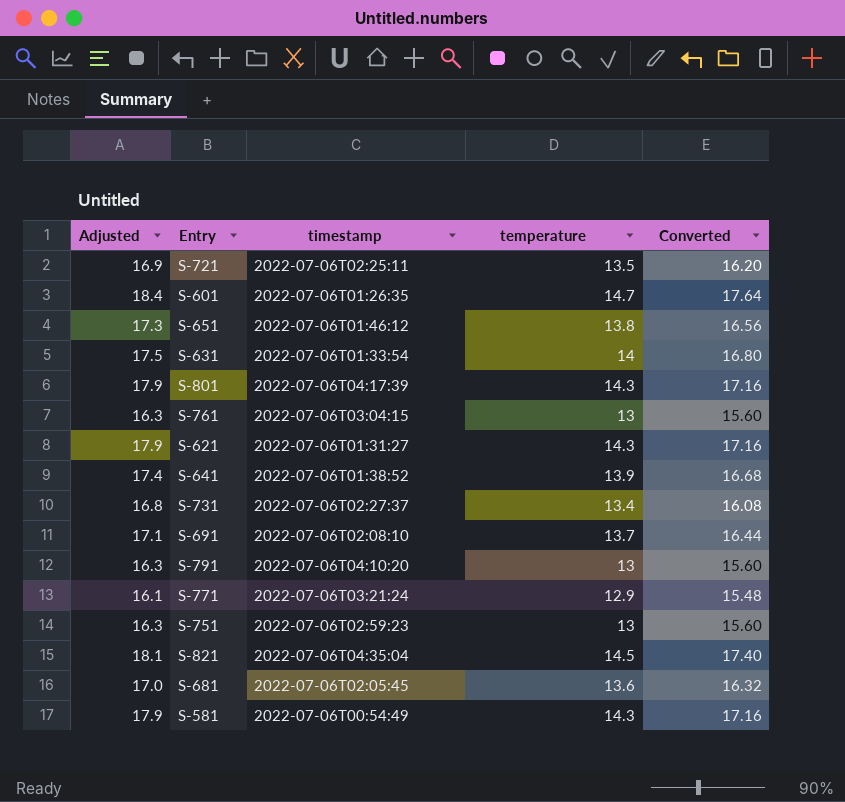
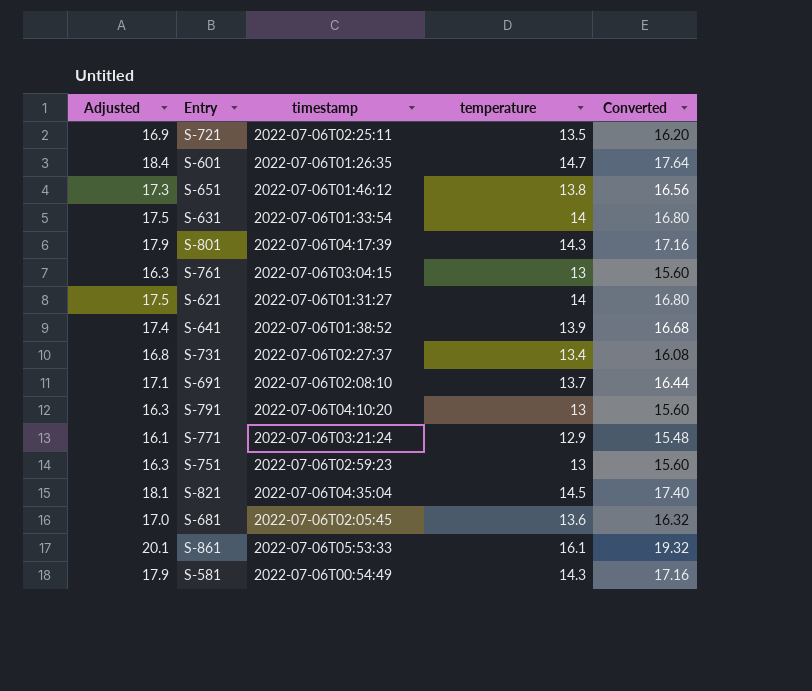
S-621 | Adjusted: 17.9 -> 17.5
S-621 | temperature: 14.3 -> 14
S-621 | Converted: 17.16 -> 16.80
row S-861: none -> 20.1 | 2022-07-06T05:53:33 | 16.1 | 19.32

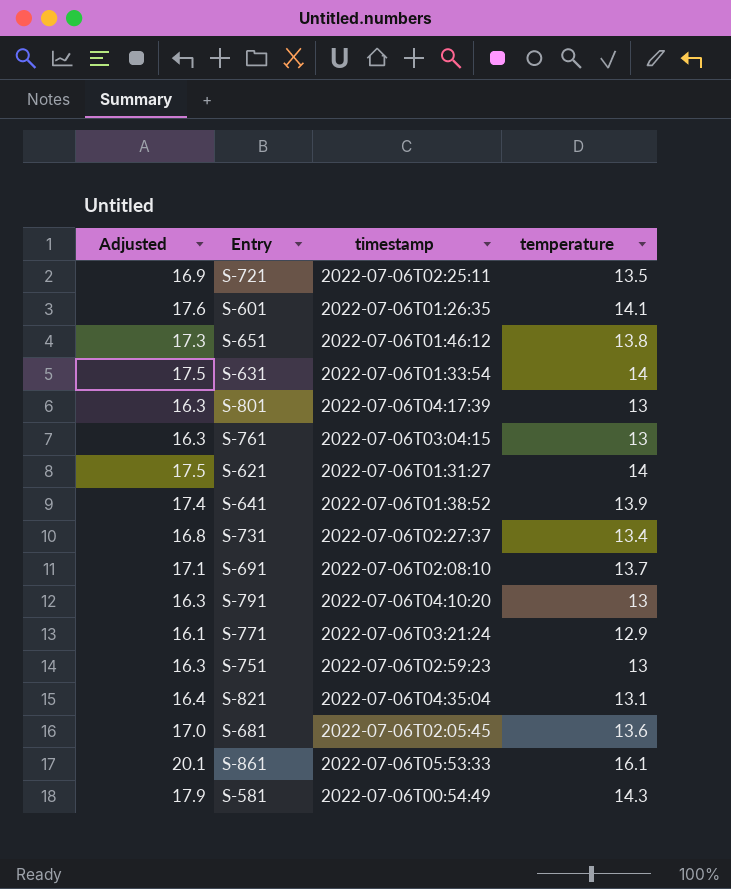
column Converted | formula: [temperature] * 1.2 -> none
S-601 | Adjusted: 18.4 -> 17.6
S-601 | temperature: 14.7 -> 14.1
S-801 | Adjusted: 17.9 -> 16.3
S-801 | temperature: 14.3 -> 13
S-821 | Adjusted: 18.1 -> 16.4
S-821 | temperature: 14.5 -> 13.1

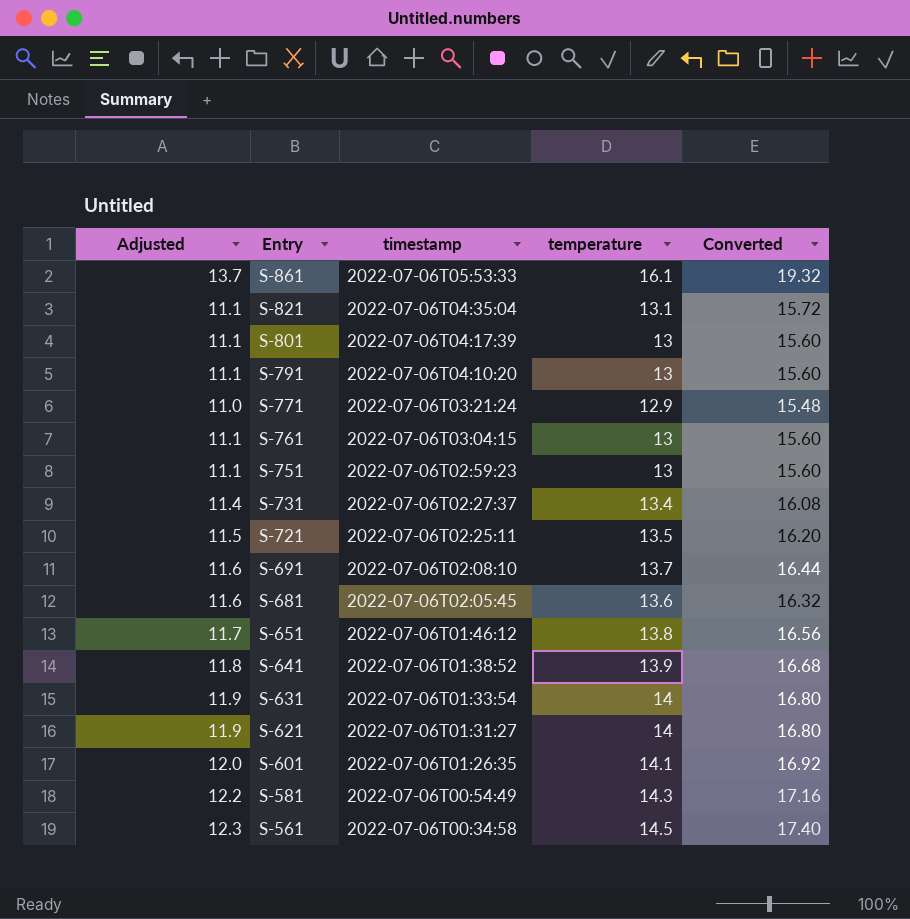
row order: none -> Entry descending
column Adjusted | formula: [temperature] * 1.25 -> [temperature] * 0.85
column Converted | formula: none -> [temperature] * 1.2
row S-561: none -> 12.3 | 2022-07-06T00:34:58 | 14.5 | 17.40

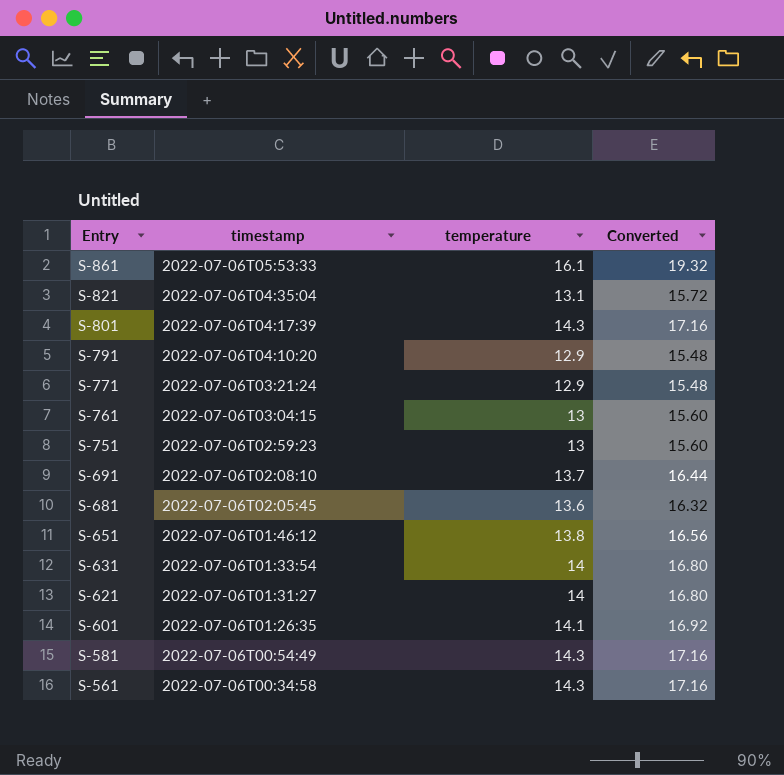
column Adjusted | formula: [temperature] * 0.85 -> none
row S-731: 11.4 | 2022-07-06T02:27:37 | 13.4 | 16.08 -> none
row S-721: 11.5 | 2022-07-06T02:25:11 | 13.5 | 16.20 -> none
row S-641: 11.8 | 2022-07-06T01:38:52 | 13.9 | 16.68 -> none
S-801 | temperature: 13 -> 14.3
S-801 | Converted: 15.60 -> 17.16
S-791 | temperature: 13 -> 12.9
S-791 | Converted: 15.60 -> 15.48
S-561 | temperature: 14.5 -> 14.3
S-561 | Converted: 17.40 -> 17.16

